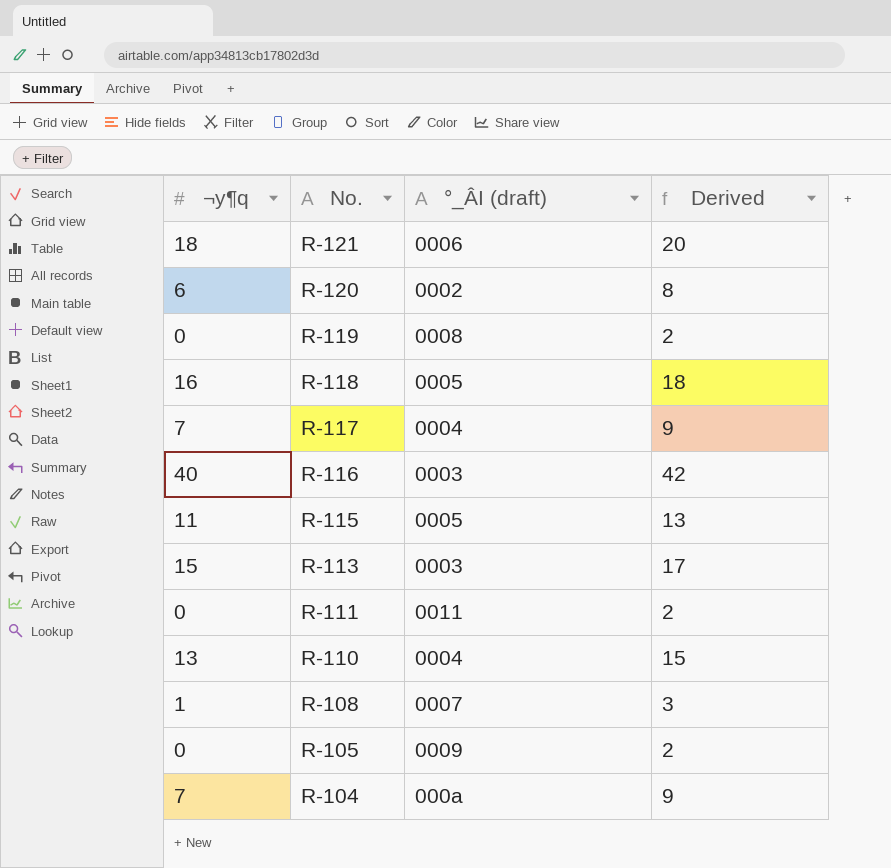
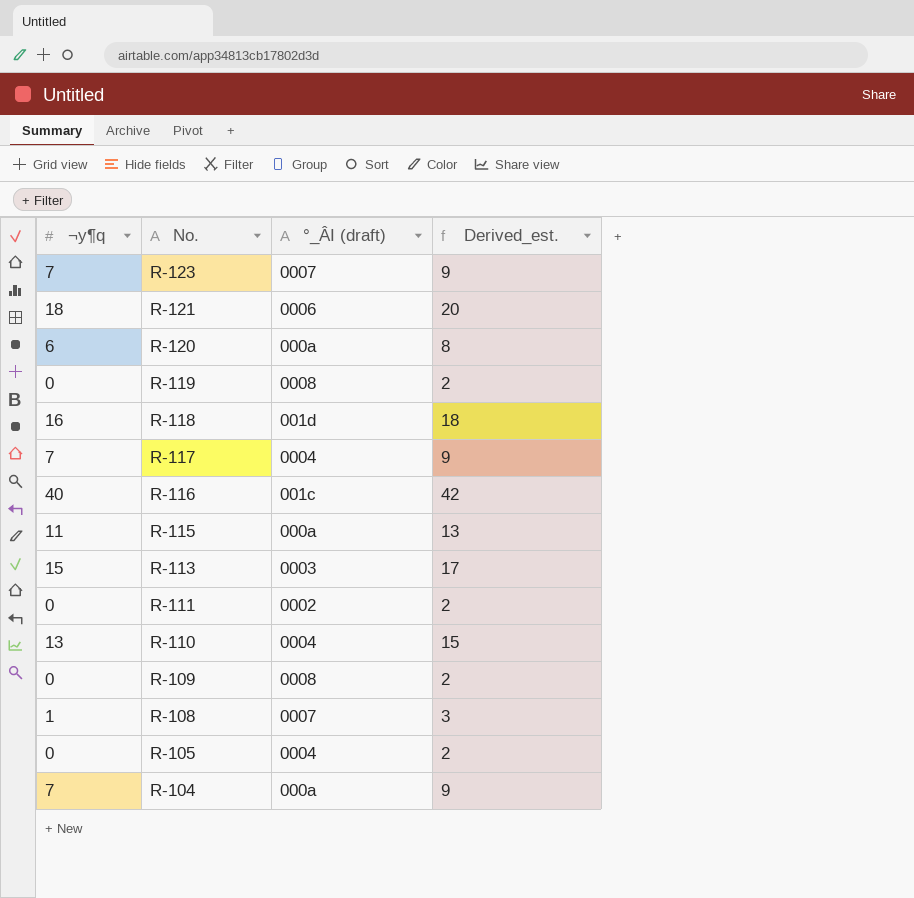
column name: Derived -> Derived_est.
row R-123: none -> 7 | 0007 | 9
R-120 | °_ÂI (draft): 0002 -> 000a
R-118 | °_ÂI (draft): 0005 -> 001d
R-116 | °_ÂI (draft): 0003 -> 001c
R-115 | °_ÂI (draft): 0005 -> 000a
R-111 | °_ÂI (draft): 0011 -> 0002
row R-109: none -> 0 | 0008 | 2
R-105 | °_ÂI (draft): 0009 -> 0004

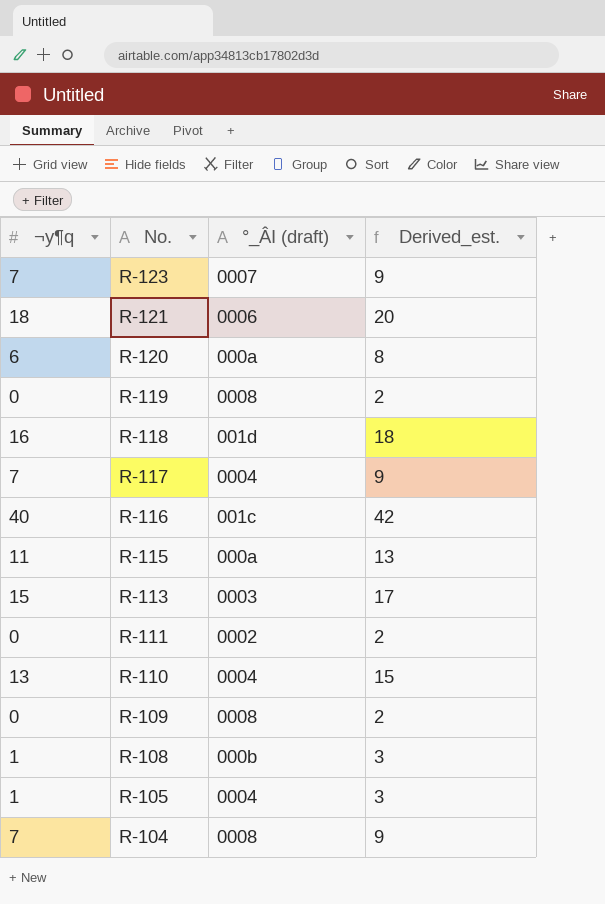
R-108 | °_ÂI (draft): 0007 -> 000b
R-105 | ¬y¶q: 0 -> 1
R-105 | Derived_est.: 2 -> 3
R-104 | °_ÂI (draft): 000a -> 0008

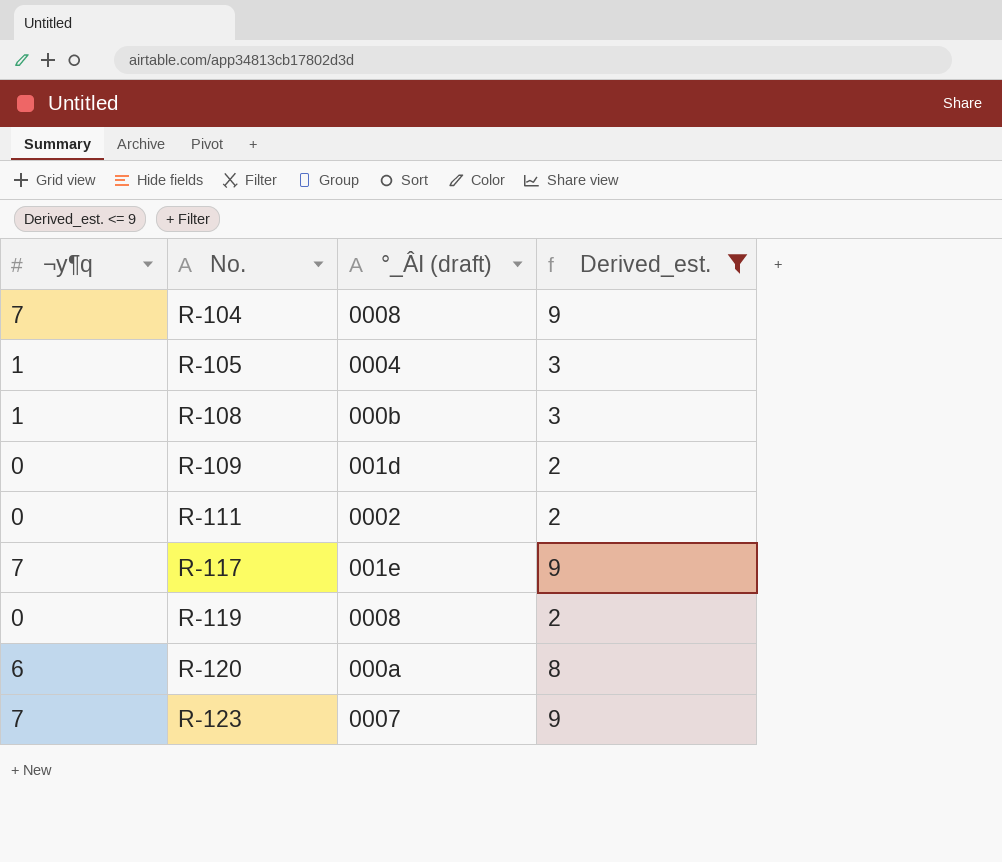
filter: none -> Derived_est. <= 9
row order: No. descending -> No. ascending
R-109 | °_ÂI (draft): 0008 -> 001d
R-117 | °_ÂI (draft): 0004 -> 001e

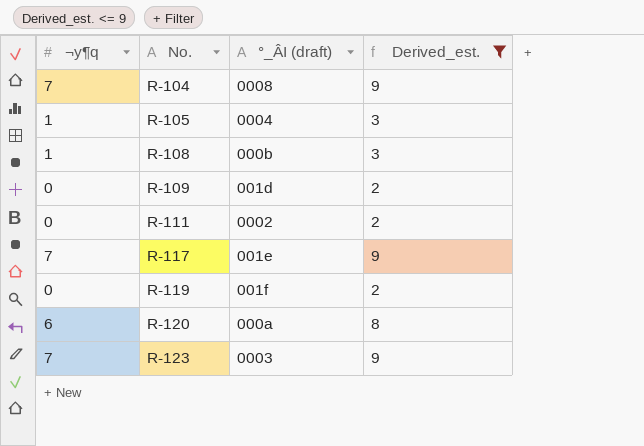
R-119 | °_ÂI (draft): 0008 -> 001f
R-123 | °_ÂI (draft): 0007 -> 0003

